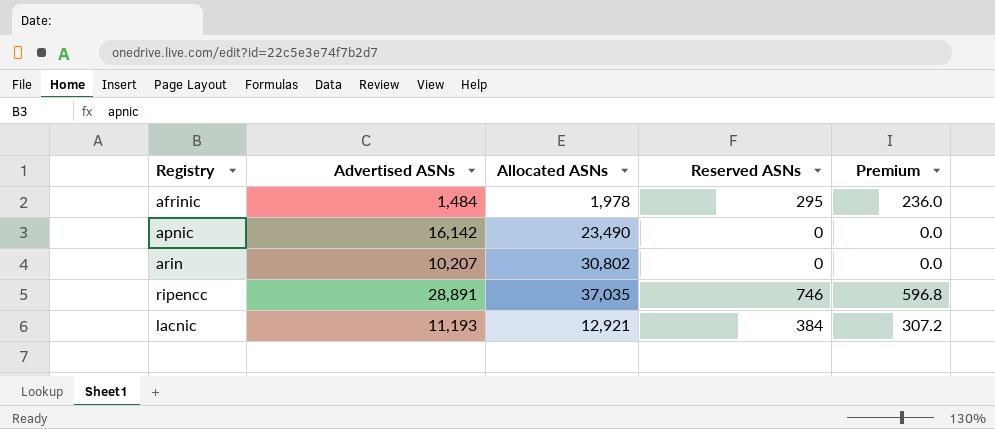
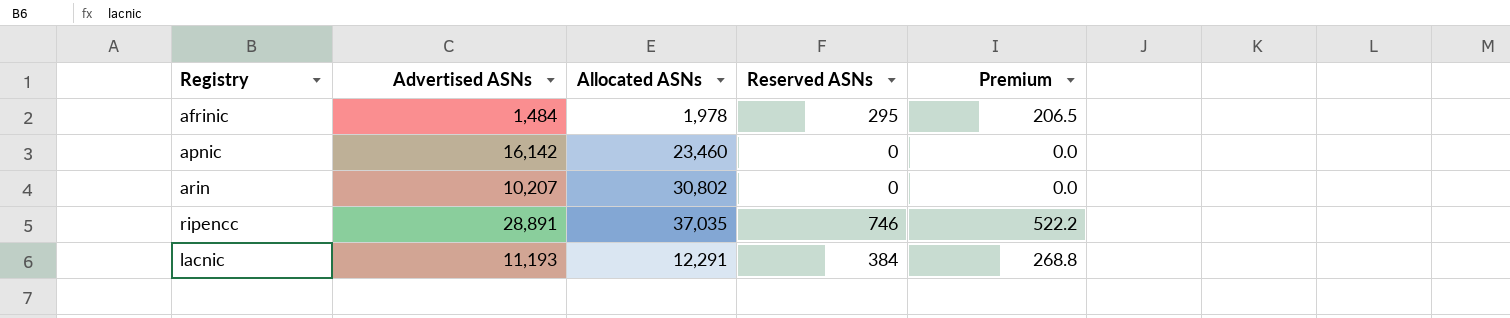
column Premium | formula: [Reserved ASNs] * 0.8 -> [Reserved ASNs] * 0.7
apnic | Allocated ASNs: 23,490 -> 23,460
lacnic | Allocated ASNs: 12,921 -> 12,291

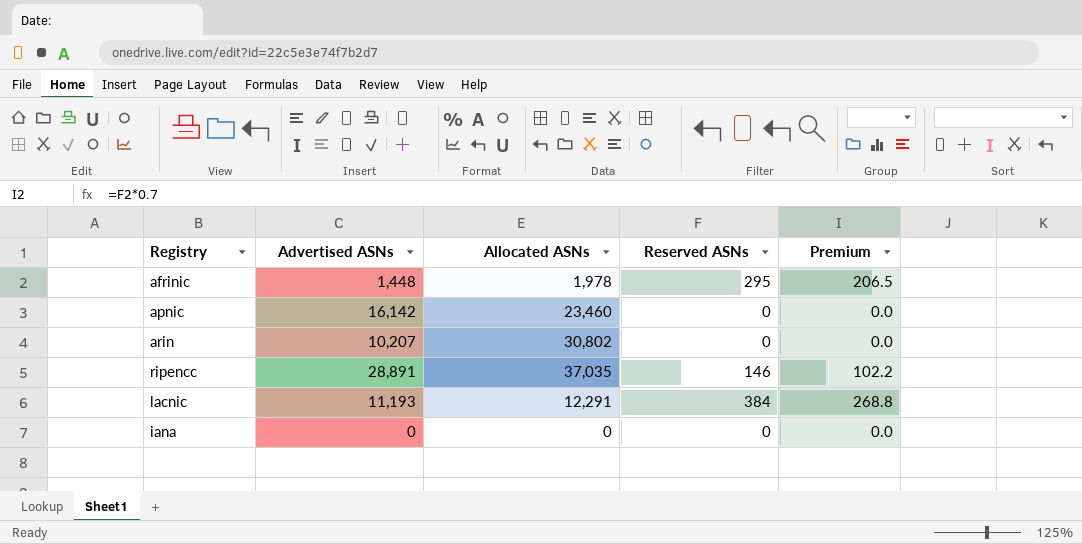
afrinic | Advertised ASNs: 1,484 -> 1,448
ripencc | Reserved ASNs: 746 -> 146
ripencc | Premium: 522.2 -> 102.2
row iana: none -> 0 | 0 | 0 | 0.0

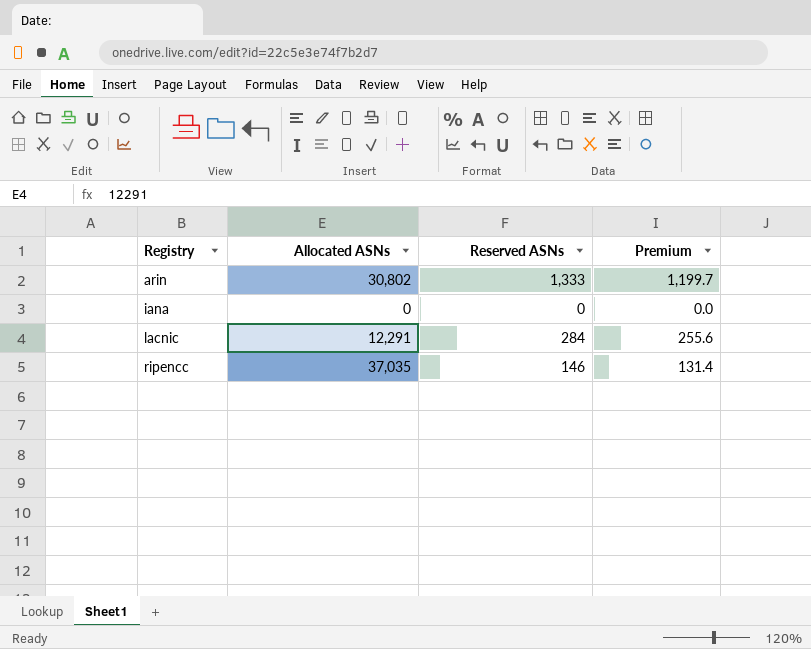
row order: none -> Registry ascending
column Advertised ASNs | position: 2 -> none
column Premium | formula: [Reserved ASNs] * 0.7 -> [Reserved ASNs] * 0.9
row afrinic: 1,448 | 1,978 | 295 | 206.5 -> none
row apnic: 16,142 | 23,460 | 0 | 0.0 -> none
arin | Reserved ASNs: 0 -> 1,333
lacnic | Reserved ASNs: 384 -> 284

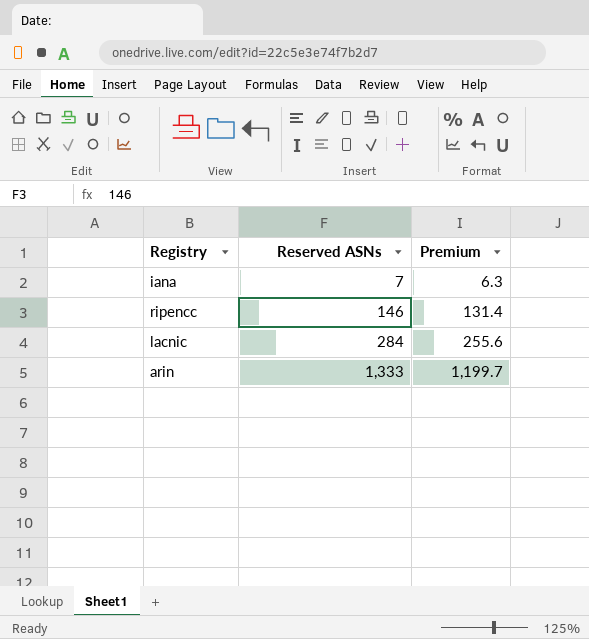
row order: Registry ascending -> Reserved ASNs ascending
column Allocated ASNs | position: 2 -> none
iana | Reserved ASNs: 0 -> 7
iana | Premium: 0.0 -> 6.3

